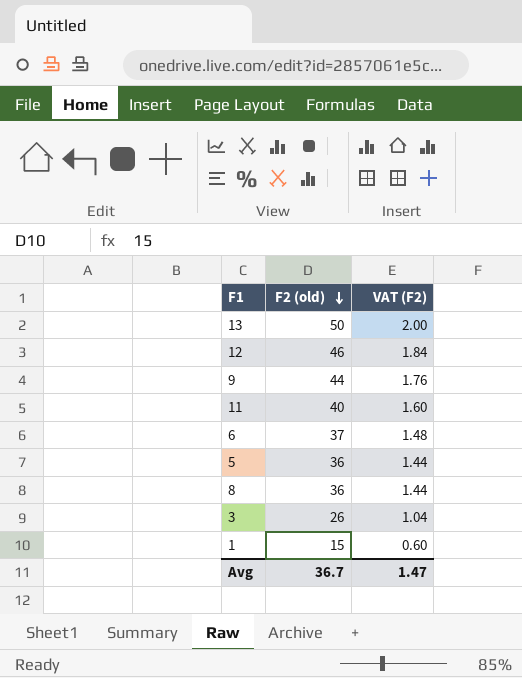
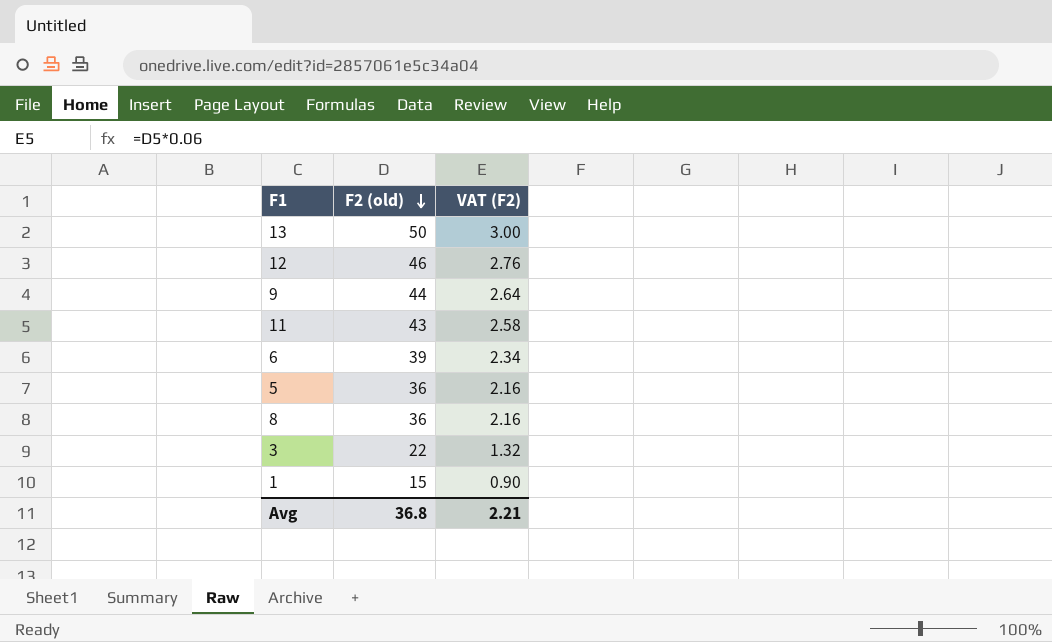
column VAT (F2) | formula: [F2 (old)] * 0.04 -> [F2 (old)] * 0.06
11 | F2 (old): 40 -> 43
6 | F2 (old): 37 -> 39
3 | F2 (old): 26 -> 22
Avg | F2 (old): 36.7 -> 36.8
Avg | VAT (F2): 1.47 -> 2.21

